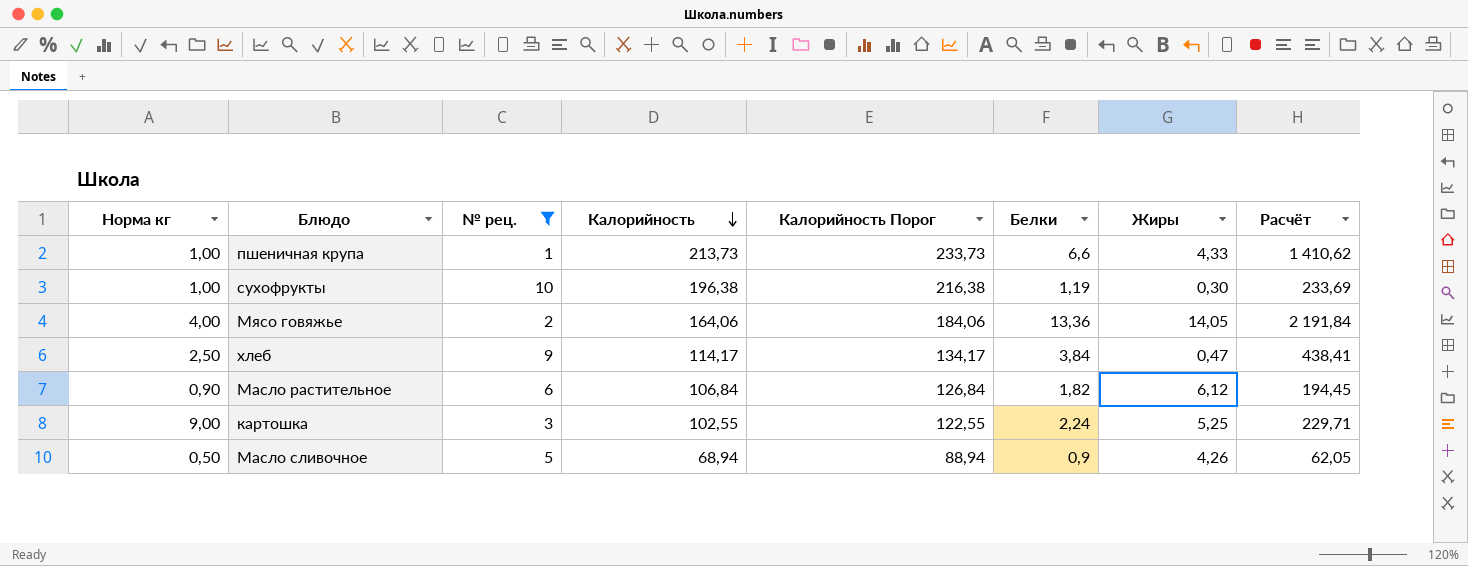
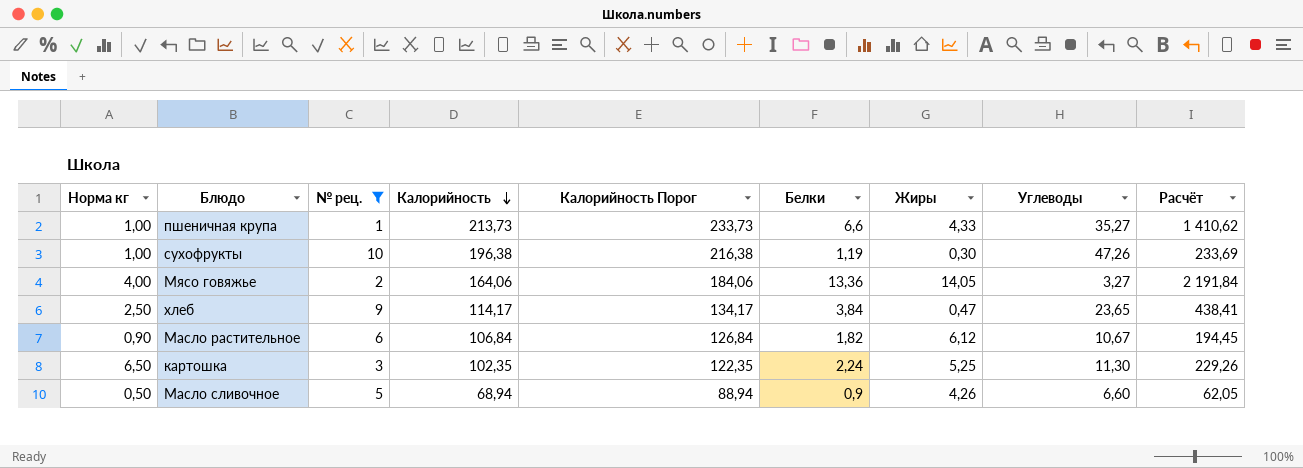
column Углеводы | position: none -> 8
картошка | Норма кг: 9,00 -> 6,50
картошка | Калорийность: 102,55 -> 102,35
картошка | Калорийность Порог: 122,55 -> 122,35
картошка | Расчёт: 229,71 -> 229,26

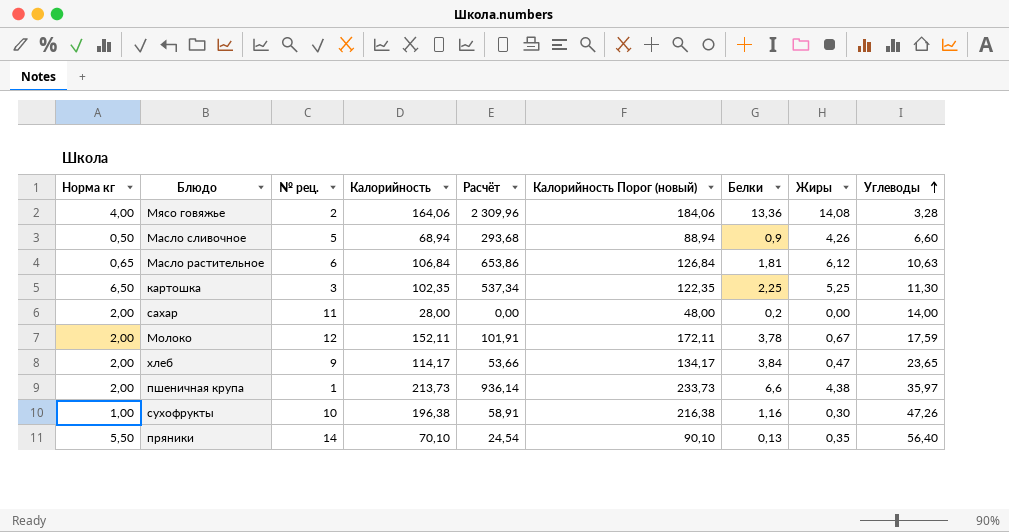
filter: № рец. <= 10 -> none
row order: Калорийность descending -> Углеводы ascending
column Расчёт | formula: [Калорийность] * [Белки] -> [Калорийность] * [Жиры]
column Расчёт | position: 9 -> 5
column name: Калорийность Порог -> Калорийность Порог (новый)
Мясо говяжье | Жиры: 14,05 -> 14,08
Мясо говяжье | Углеводы: 3,27 -> 3,28
Масло растительное | Норма кг: 0,90 -> 0,65
Масло растительное | Белки: 1,82 -> 1,81
Масло растительное | Углеводы: 10,67 -> 10,63
картошка | Белки: 2,24 -> 2,25
хлеб | Норма кг: 2,50 -> 2,00
пшеничная крупа | Норма кг: 1,00 -> 2,00
пшеничная крупа | Жиры: 4,33 -> 4,38
пшеничная крупа | Углеводы: 35,27 -> 35,97
сухофрукты | Белки: 1,19 -> 1,16

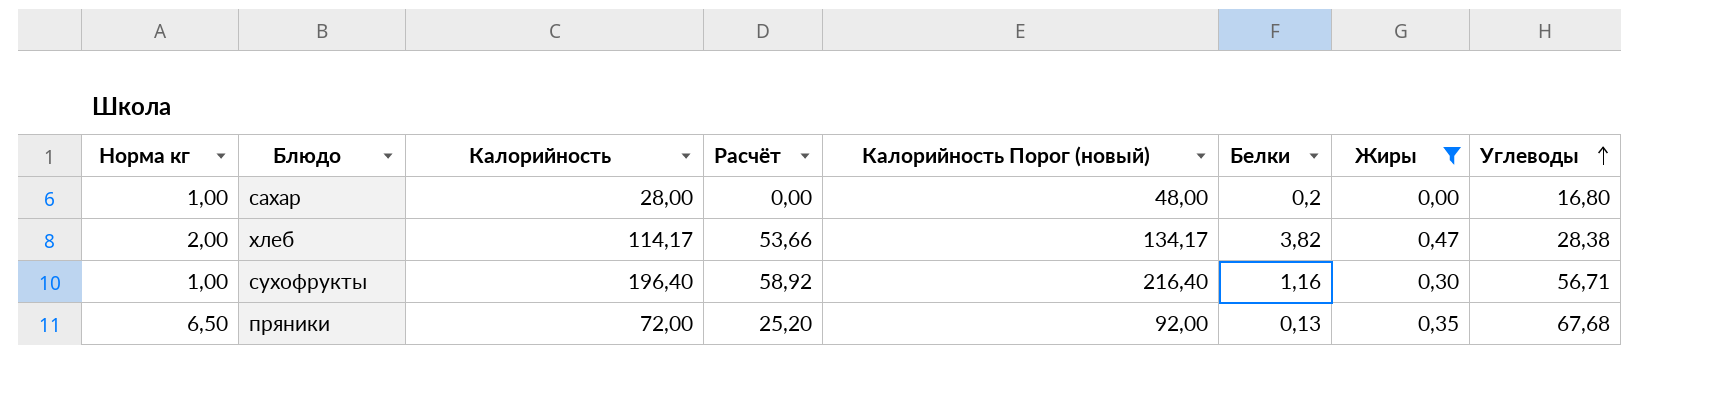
filter: none -> Жиры <= 0,47
column № рец. | position: 3 -> none
сахар | Норма кг: 2,00 -> 1,00
сахар | Углеводы: 14,00 -> 16,80
хлеб | Белки: 3,84 -> 3,82
хлеб | Углеводы: 23,65 -> 28,38
сухофрукты | Калорийность: 196,38 -> 196,40
сухофрукты | Расчёт: 58,91 -> 58,92
сухофрукты | Калорийность Порог (новый): 216,38 -> 216,40
сухофрукты | Углеводы: 47,26 -> 56,71
пряники | Норма кг: 5,50 -> 6,50
пряники | Калорийность: 70,10 -> 72,00
пряники | Расчёт: 24,54 -> 25,20
пряники | Калорийность Порог (новый): 90,10 -> 92,00
пряники | Углеводы: 56,40 -> 67,68

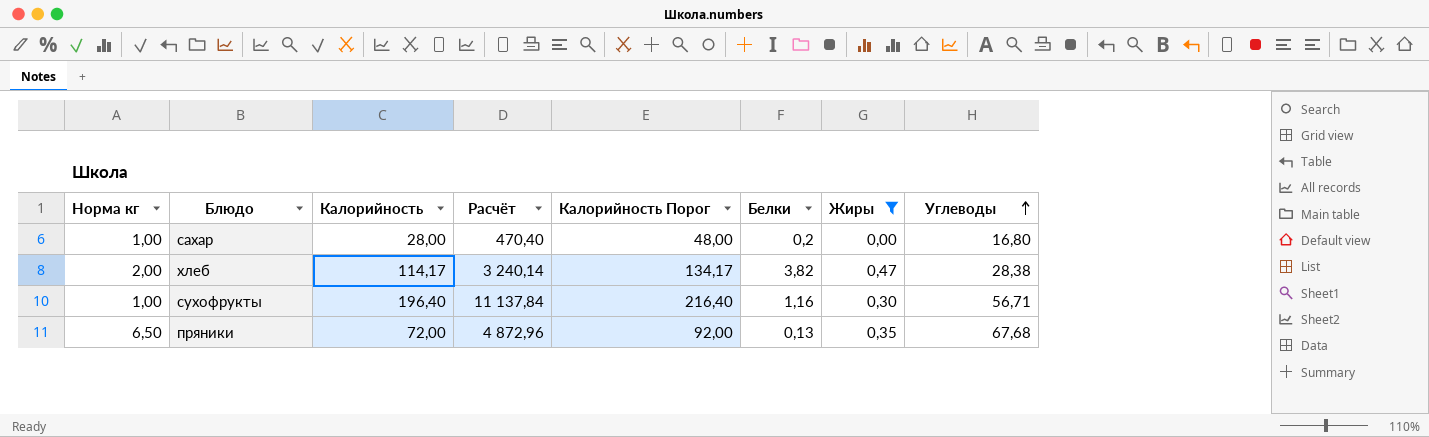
column Расчёт | formula: [Калорийность] * [Жиры] -> [Калорийность] * [Углеводы]
column name: Калорийность Порог (новый) -> Калорийность Порог

